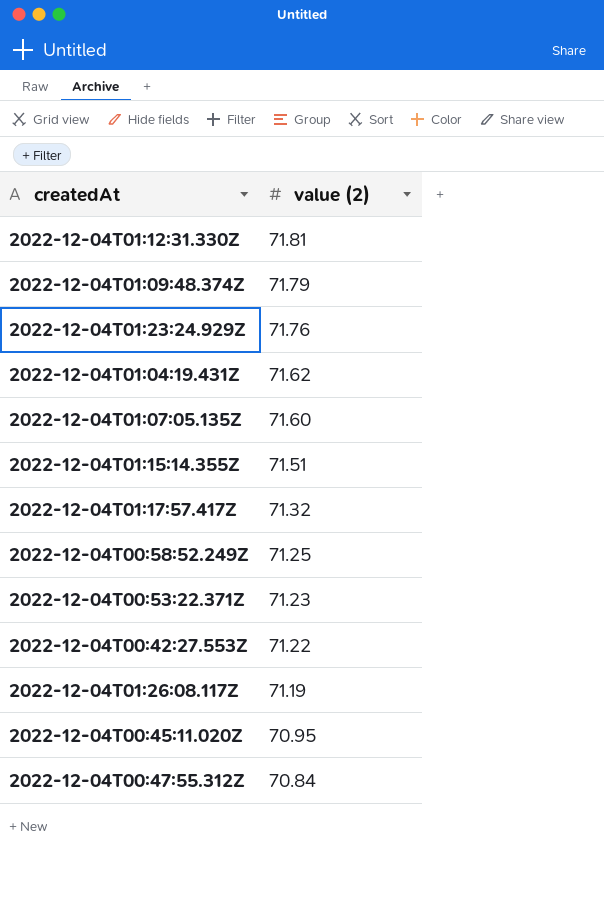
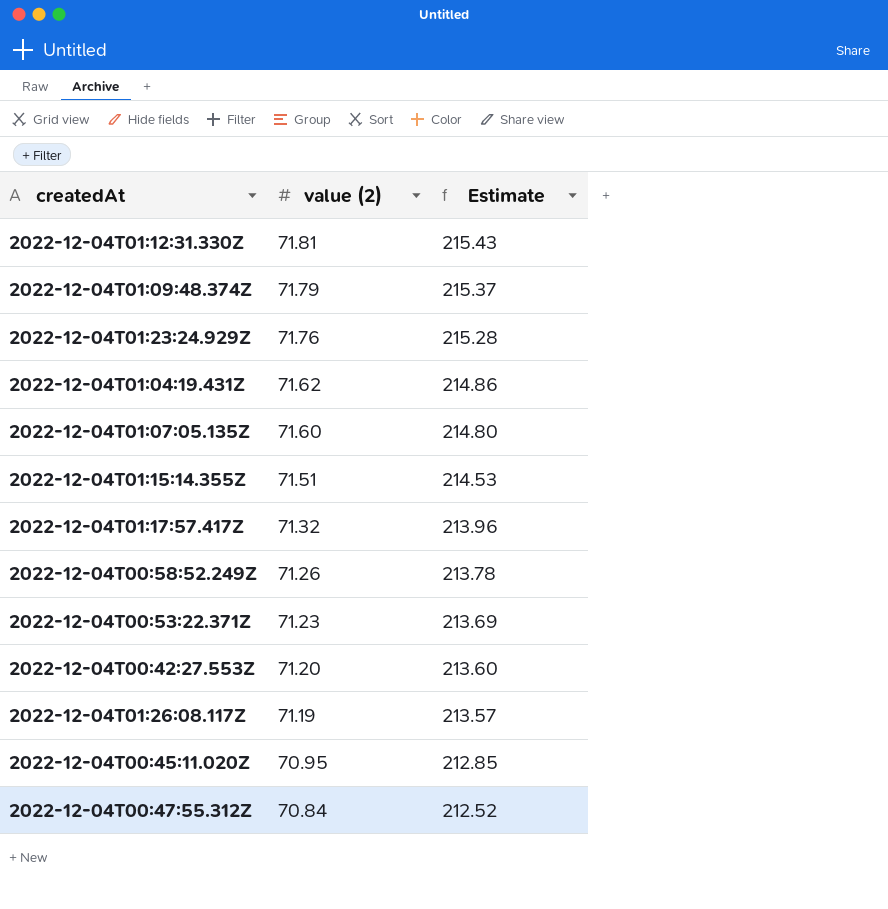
column Estimate | formula: none -> [value (2)] * 3
2022-12-04T00:58:52.249Z | value (2): 71.25 -> 71.26
2022-12-04T00:42:27.553Z | value (2): 71.22 -> 71.20

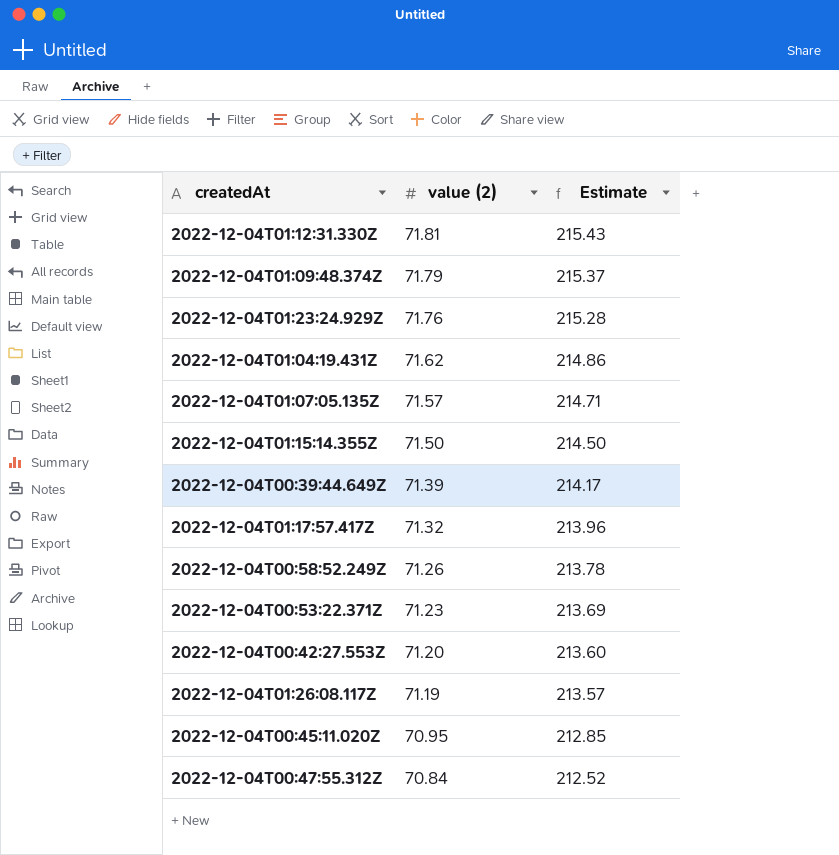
2022-12-04T01:07:05.135Z | value (2): 71.60 -> 71.57
2022-12-04T01:07:05.135Z | Estimate: 214.80 -> 214.71
2022-12-04T01:15:14.355Z | value (2): 71.51 -> 71.50
2022-12-04T01:15:14.355Z | Estimate: 214.53 -> 214.50
row 2022-12-04T00:39:44.649Z: none -> 71.39 | 214.17

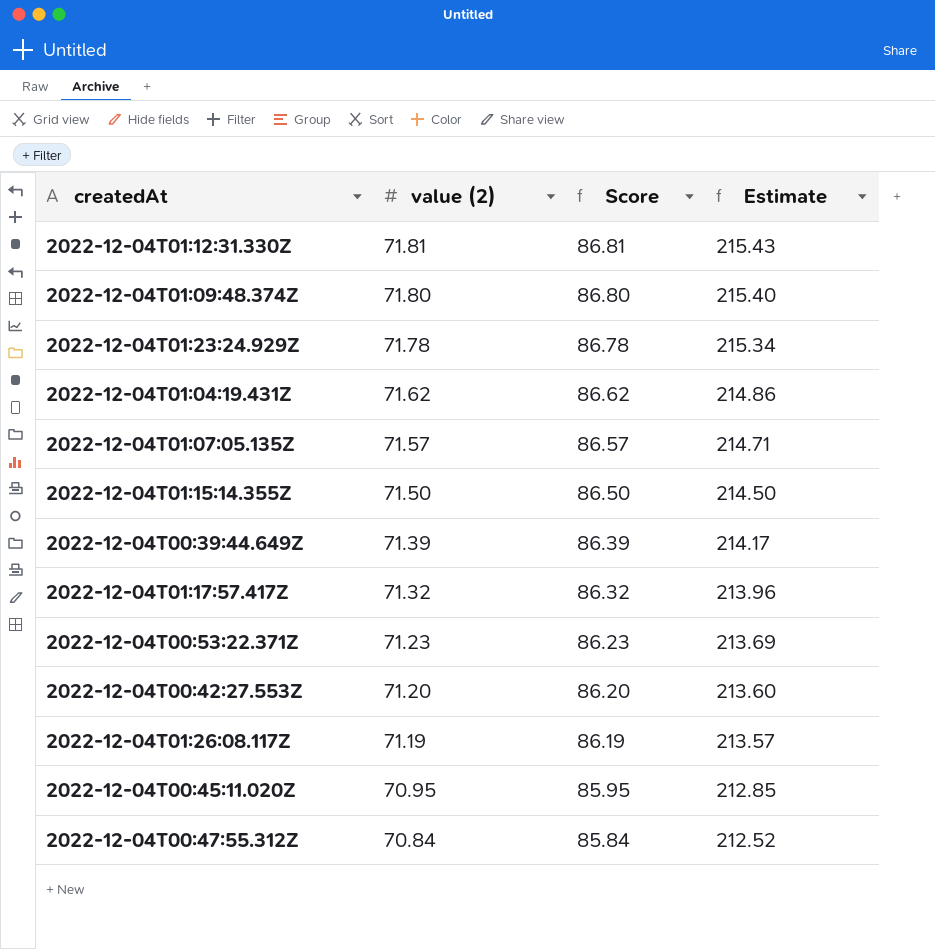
column Score | formula: none -> [value (2)] + 15
row 2022-12-04T00:58:52.249Z: 71.26 | 213.78 -> none
2022-12-04T01:09:48.374Z | value (2): 71.79 -> 71.80
2022-12-04T01:09:48.374Z | Estimate: 215.37 -> 215.40
2022-12-04T01:23:24.929Z | value (2): 71.76 -> 71.78
2022-12-04T01:23:24.929Z | Estimate: 215.28 -> 215.34

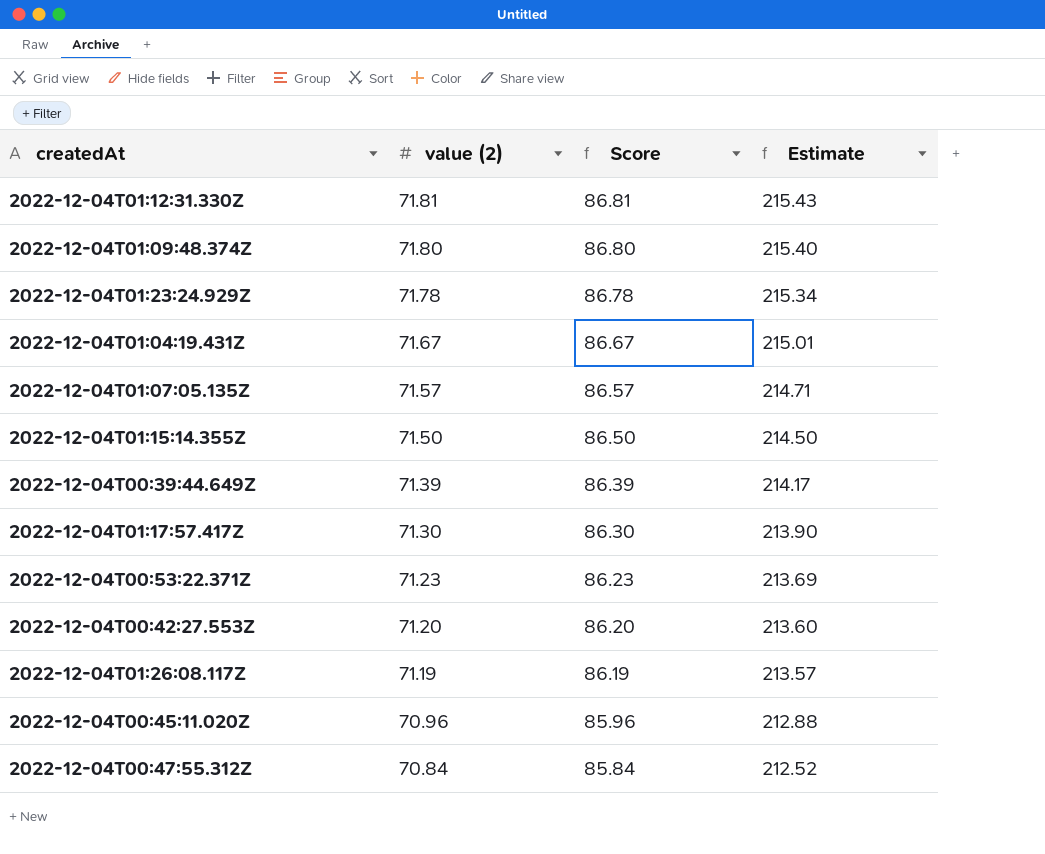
2022-12-04T01:04:19.431Z | value (2): 71.62 -> 71.67
2022-12-04T01:04:19.431Z | Score: 86.62 -> 86.67
2022-12-04T01:04:19.431Z | Estimate: 214.86 -> 215.01
2022-12-04T01:17:57.417Z | value (2): 71.32 -> 71.30
2022-12-04T01:17:57.417Z | Score: 86.32 -> 86.30
2022-12-04T01:17:57.417Z | Estimate: 213.96 -> 213.90
2022-12-04T00:45:11.020Z | value (2): 70.95 -> 70.96
2022-12-04T00:45:11.020Z | Score: 85.95 -> 85.96
2022-12-04T00:45:11.020Z | Estimate: 212.85 -> 212.88

